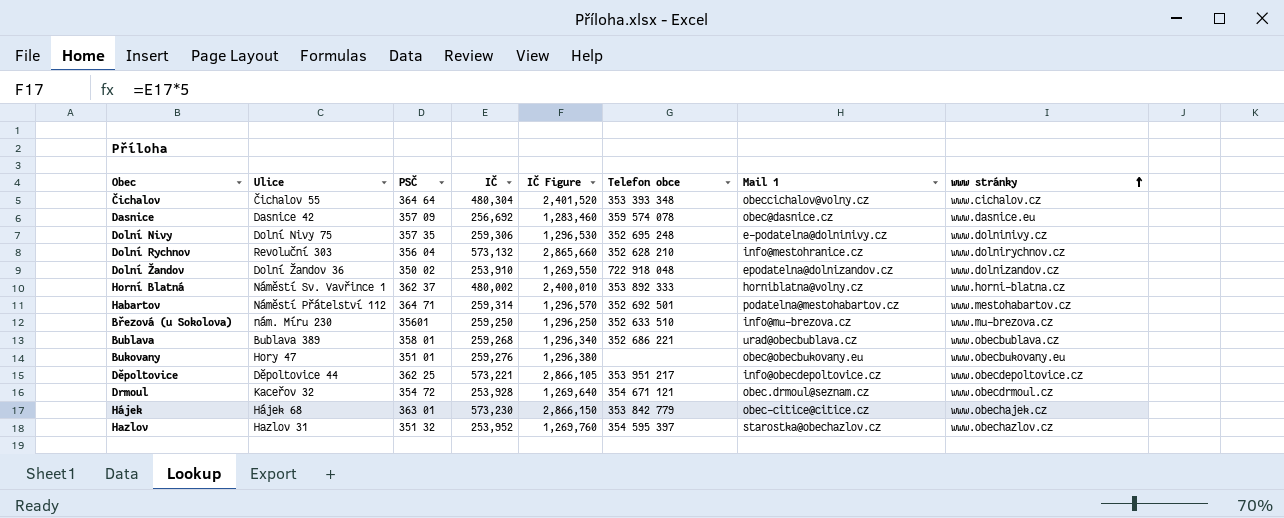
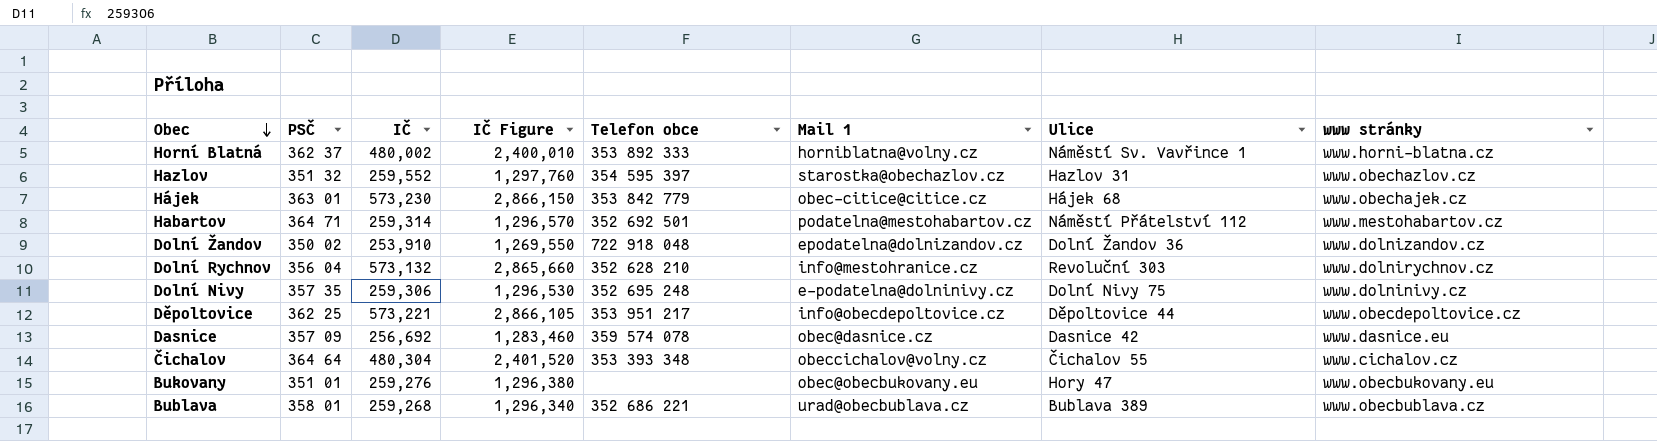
row order: www stránky ascending -> Obec descending
column Ulice | position: 2 -> 7
row Březová (u Sokolova): nám. Míru 230 | 35601 | 259,250 | 1,296,250 | 352 633 510 | info@mu-brezova.cz | www.mu-brezova.cz -> none
row Drmoul: Kaceřov 32 | 354 72 | 253,928 | 1,269,640 | 354 671 121 | obec.drmoul@seznam.cz | www.obecdrmoul.cz -> none
Hazlov | IČ: 253,952 -> 259,552
Hazlov | IČ Figure: 1,269,760 -> 1,297,760

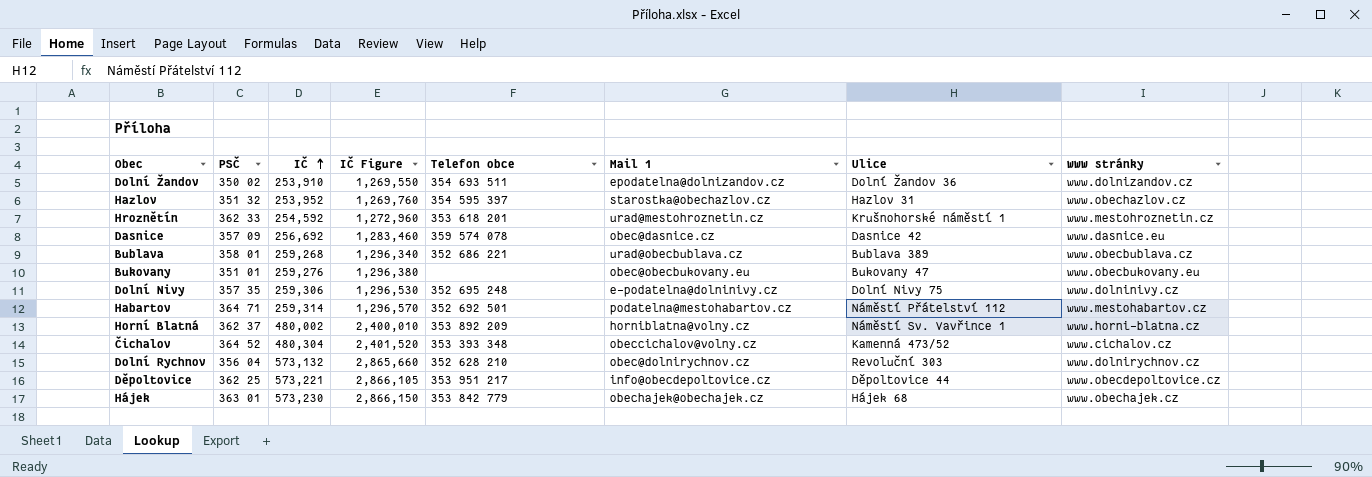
row order: Obec descending -> IČ ascending
Dolní Žandov | Telefon obce: 722 918 048 -> 354 693 511
Hazlov | IČ: 259,552 -> 253,952
Hazlov | IČ Figure: 1,297,760 -> 1,269,760
row Hroznětín: none -> 362 33 | 254,592 | 1,272,960 | 353 618 201 | urad@mestohroznetin.cz | Krušnohorské náměstí 1 | www.mestohroznetin.cz
Bukovany | Ulice: Hory 47 -> Bukovany 47
Horní Blatná | Telefon obce: 353 892 333 -> 353 892 209
Čichalov | PSČ: 364 64 -> 364 52
Čichalov | Ulice: Čichalov 55 -> Kamenná 473/52
Dolní Rychnov | Mail 1: info@mestohranice.cz -> obec@dolnirychnov.cz
Hájek | Mail 1: obec-citice@citice.cz -> obechajek@obechajek.cz

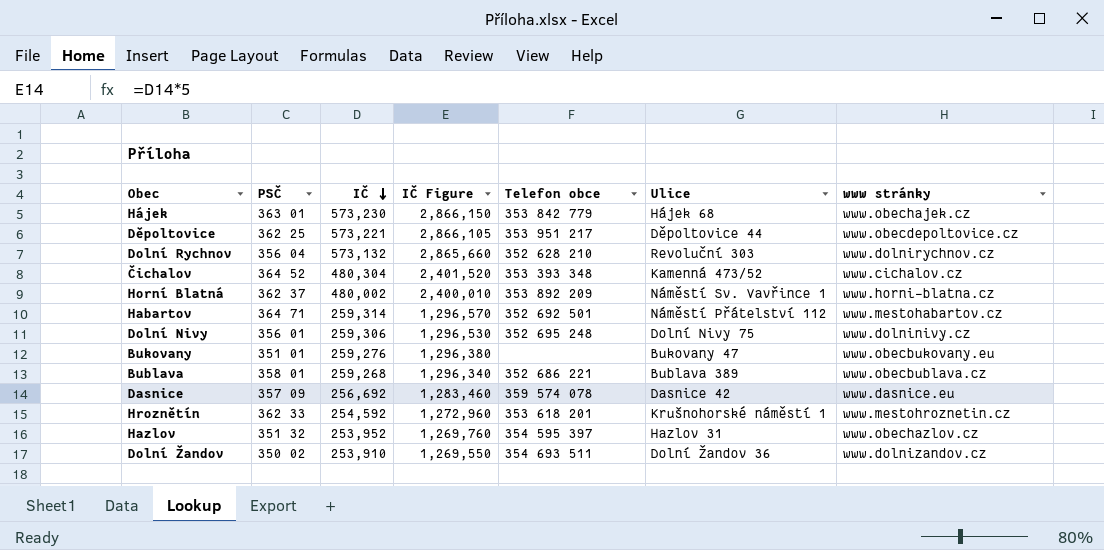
row order: IČ ascending -> IČ descending
column Mail 1 | position: 6 -> none
Dolní Nivy | PSČ: 357 35 -> 356 01

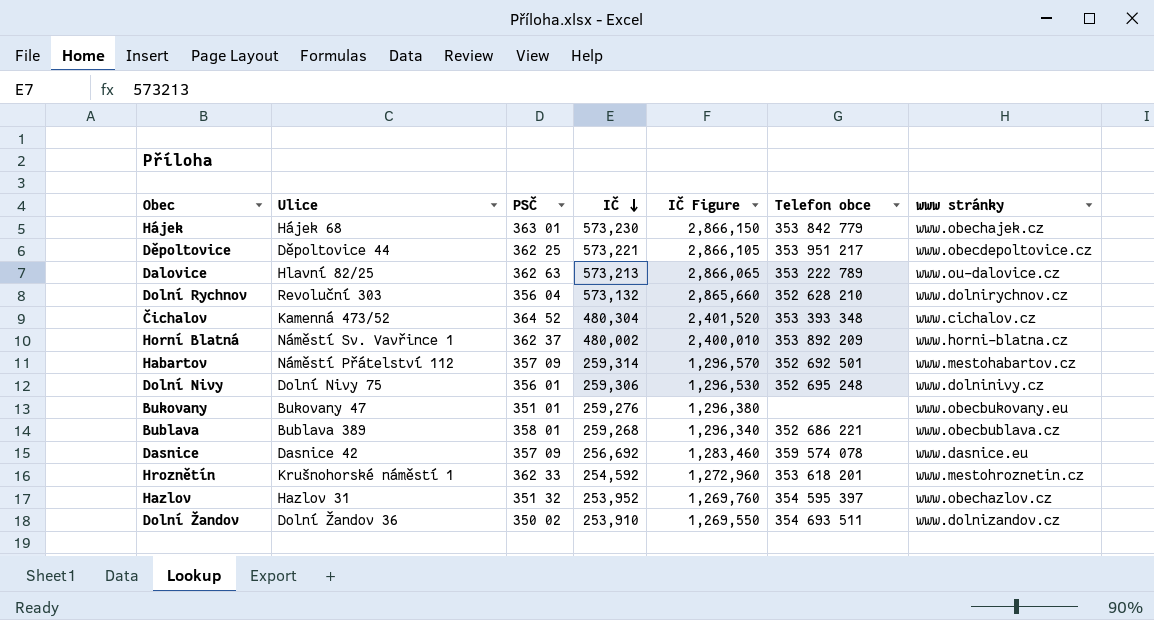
column Ulice | position: 6 -> 2
row Dalovice: none -> Hlavní 82/25 | 362 63 | 573,213 | 2,866,065 | 353 222 789 | www.ou-dalovice.cz
Habartov | PSČ: 364 71 -> 357 09

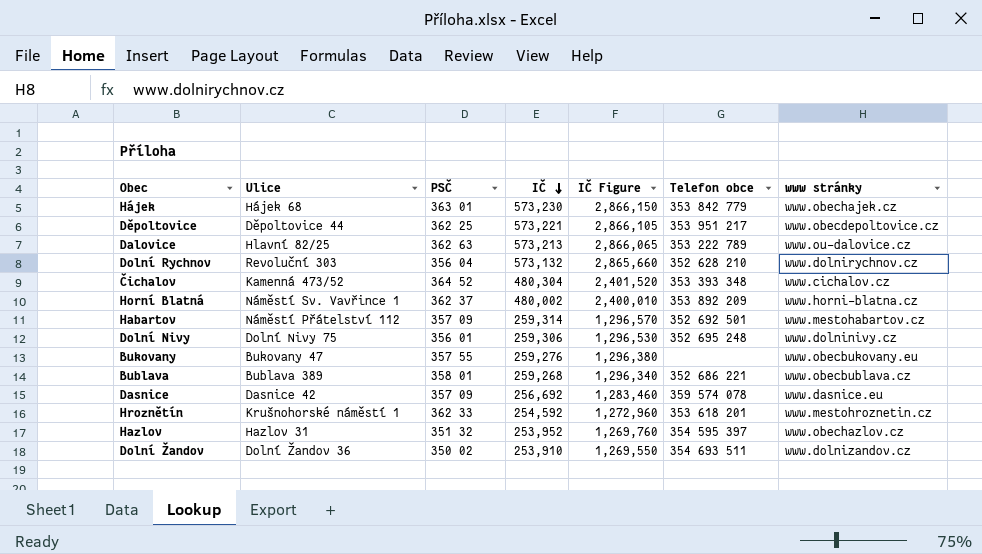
Bukovany | PSČ: 351 01 -> 357 55

